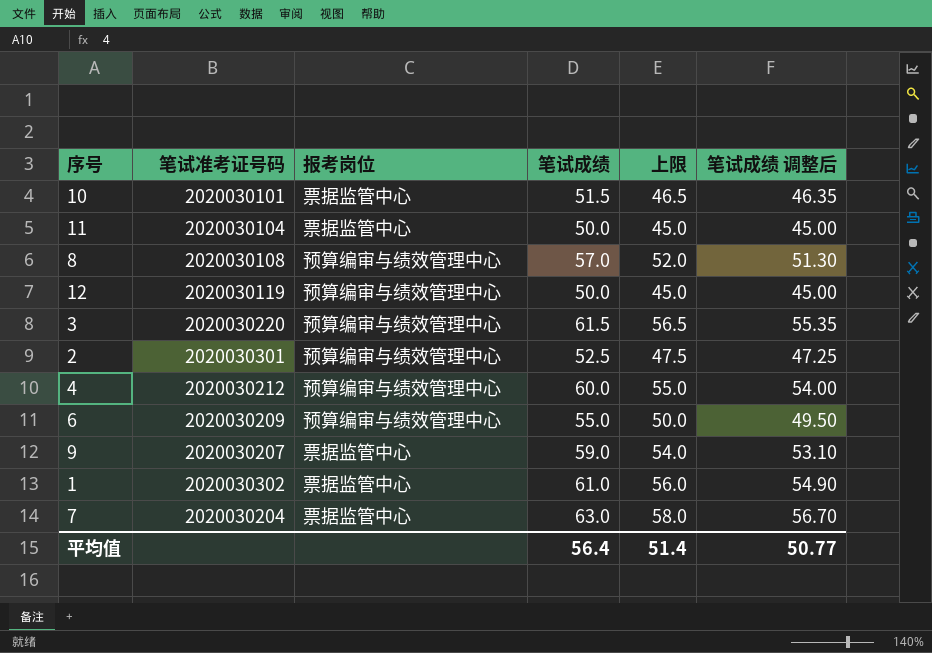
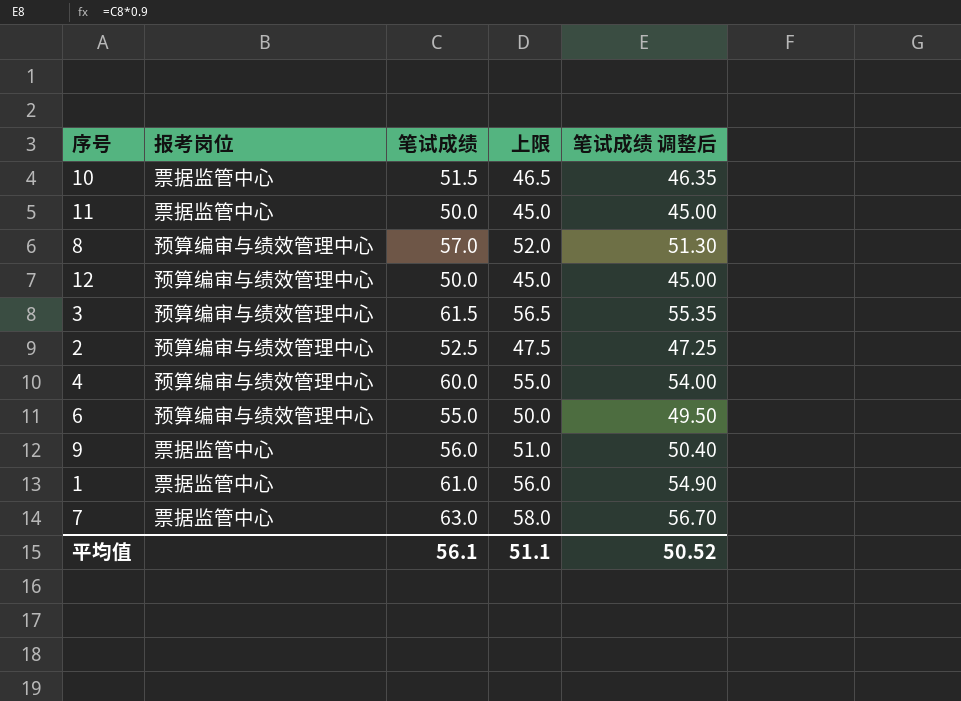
column 笔试准考证号码 | position: 2 -> none
9 | 笔试成绩: 59.0 -> 56.0
9 | 上限: 54.0 -> 51.0
9 | 笔试成绩 调整后: 53.10 -> 50.40
平均值 | 笔试成绩: 56.4 -> 56.1
平均值 | 上限: 51.4 -> 51.1
平均值 | 笔试成绩 调整后: 50.77 -> 50.52

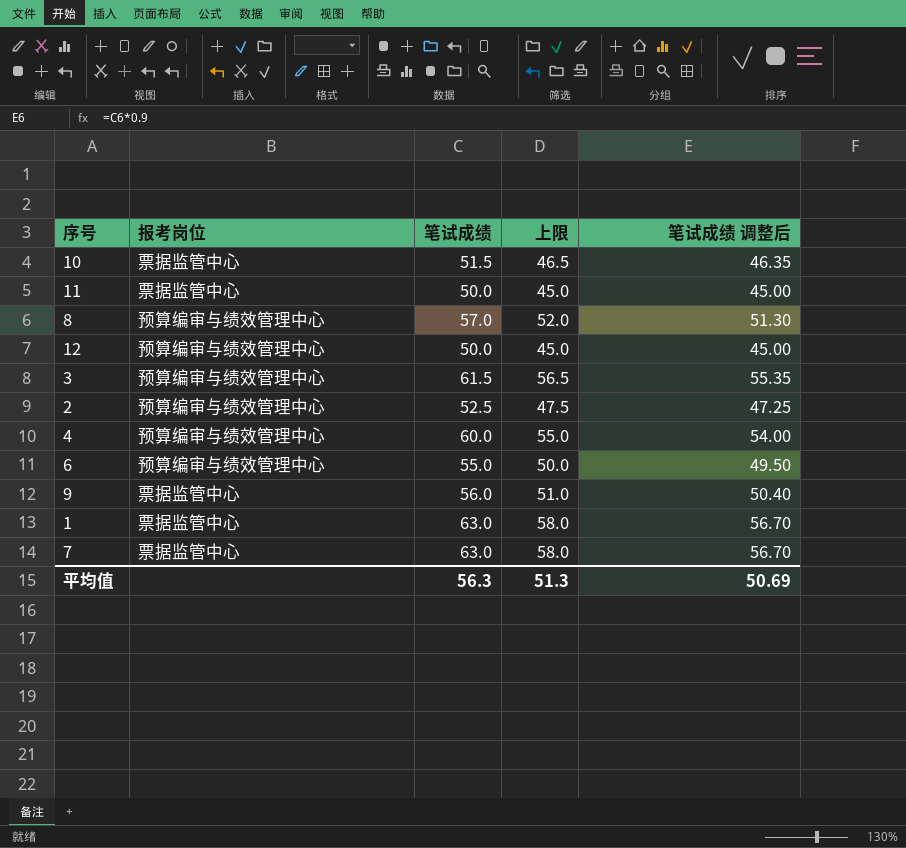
1 | 笔试成绩: 61.0 -> 63.0
1 | 上限: 56.0 -> 58.0
1 | 笔试成绩 调整后: 54.90 -> 56.70
平均值 | 笔试成绩: 56.1 -> 56.3
平均值 | 上限: 51.1 -> 51.3
平均值 | 笔试成绩 调整后: 50.52 -> 50.69

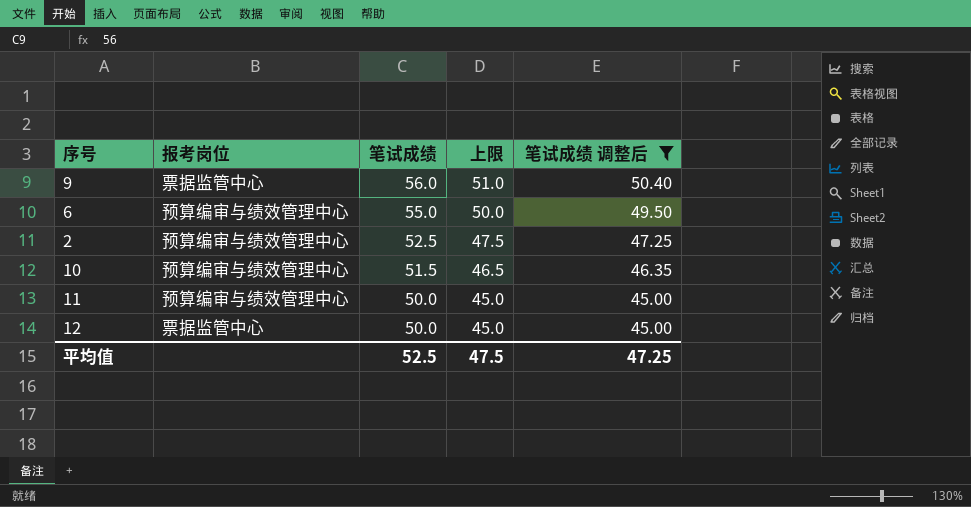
filter: none -> 笔试成绩 调整后 <= 50.40
row order: none -> 笔试成绩 descending
10 | 报考岗位: 票据监管中心 -> 预算编审与绩效管理中心
11 | 报考岗位: 票据监管中心 -> 预算编审与绩效管理中心
12 | 报考岗位: 预算编审与绩效管理中心 -> 票据监管中心
平均值 | 笔试成绩: 56.3 -> 52.5
平均值 | 上限: 51.3 -> 47.5
平均值 | 笔试成绩 调整后: 50.69 -> 47.25

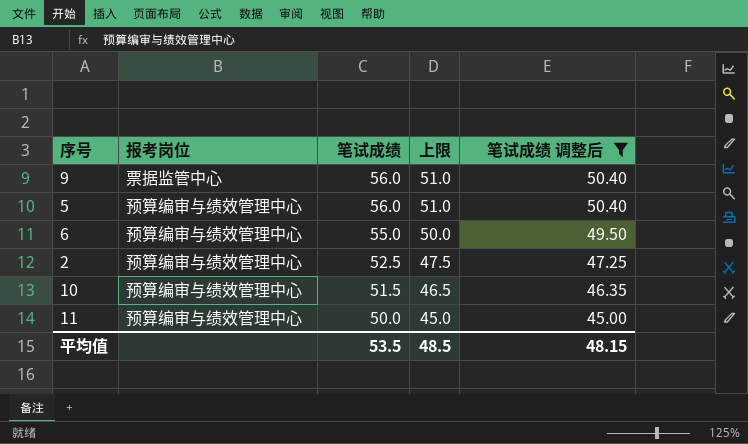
row 12: 票据监管中心 | 50.0 | 45.0 | 45.00 -> none
row 5: none -> 预算编审与绩效管理中心 | 56.0 | 51.0 | 50.40
平均值 | 笔试成绩: 52.5 -> 53.5
平均值 | 上限: 47.5 -> 48.5
平均值 | 笔试成绩 调整后: 47.25 -> 48.15

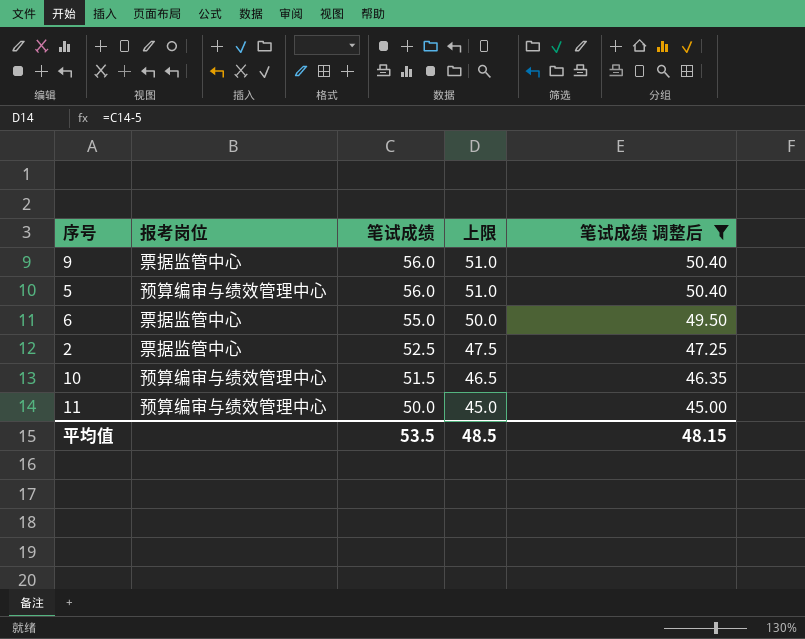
6 | 报考岗位: 预算编审与绩效管理中心 -> 票据监管中心
2 | 报考岗位: 预算编审与绩效管理中心 -> 票据监管中心

